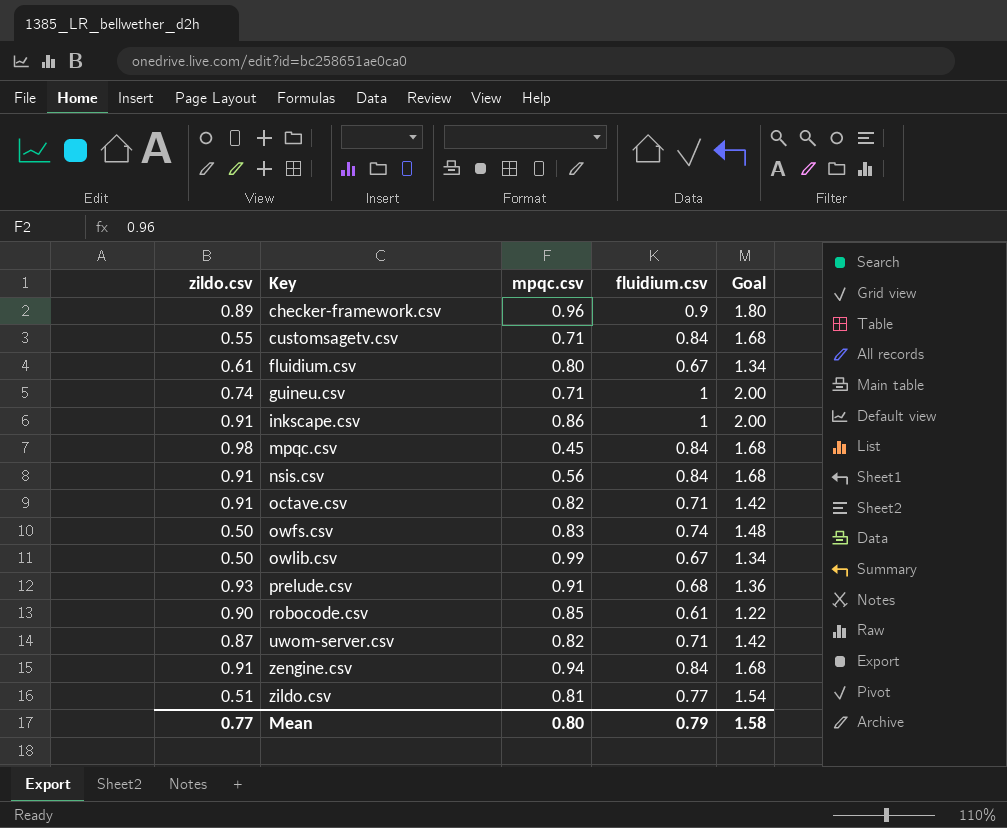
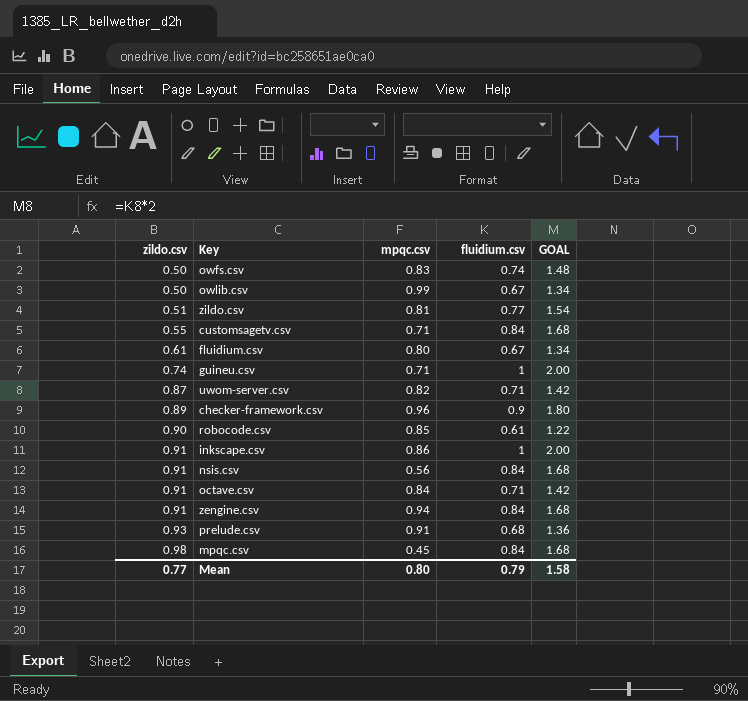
row order: Key ascending -> zildo.csv ascending
column name: Goal -> GOAL
octave.csv | mpqc.csv: 0.82 -> 0.84

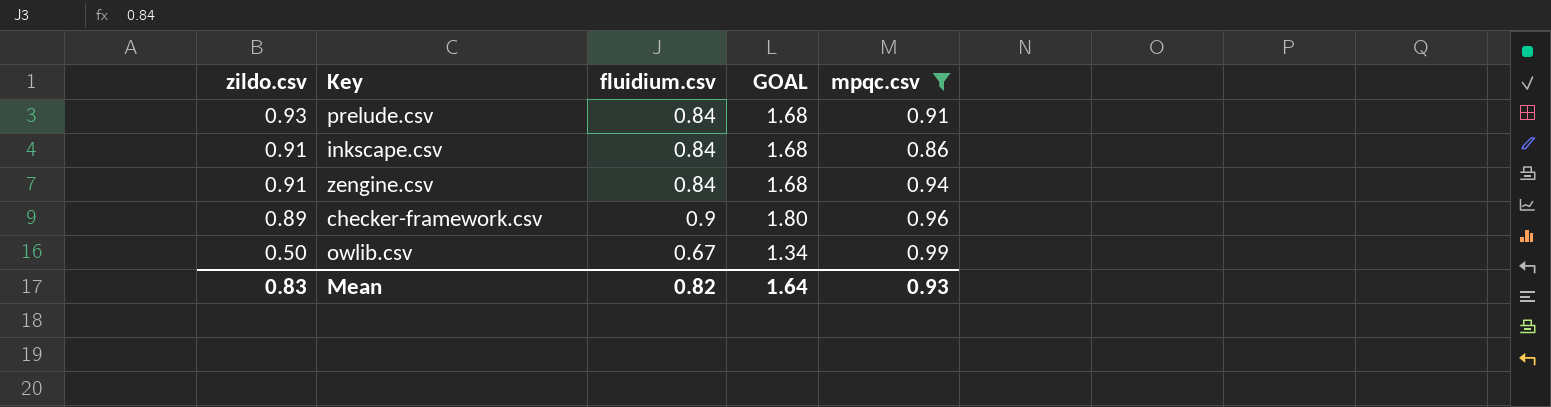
filter: none -> mpqc.csv >= 0.86
row order: zildo.csv ascending -> zildo.csv descending
column mpqc.csv | position: 3 -> 5
prelude.csv | fluidium.csv: 0.68 -> 0.84
prelude.csv | GOAL: 1.36 -> 1.68
inkscape.csv | fluidium.csv: 1 -> 0.84
inkscape.csv | GOAL: 2.00 -> 1.68
Mean | zildo.csv: 0.77 -> 0.83
Mean | fluidium.csv: 0.79 -> 0.82
Mean | GOAL: 1.58 -> 1.64
Mean | mpqc.csv: 0.80 -> 0.93

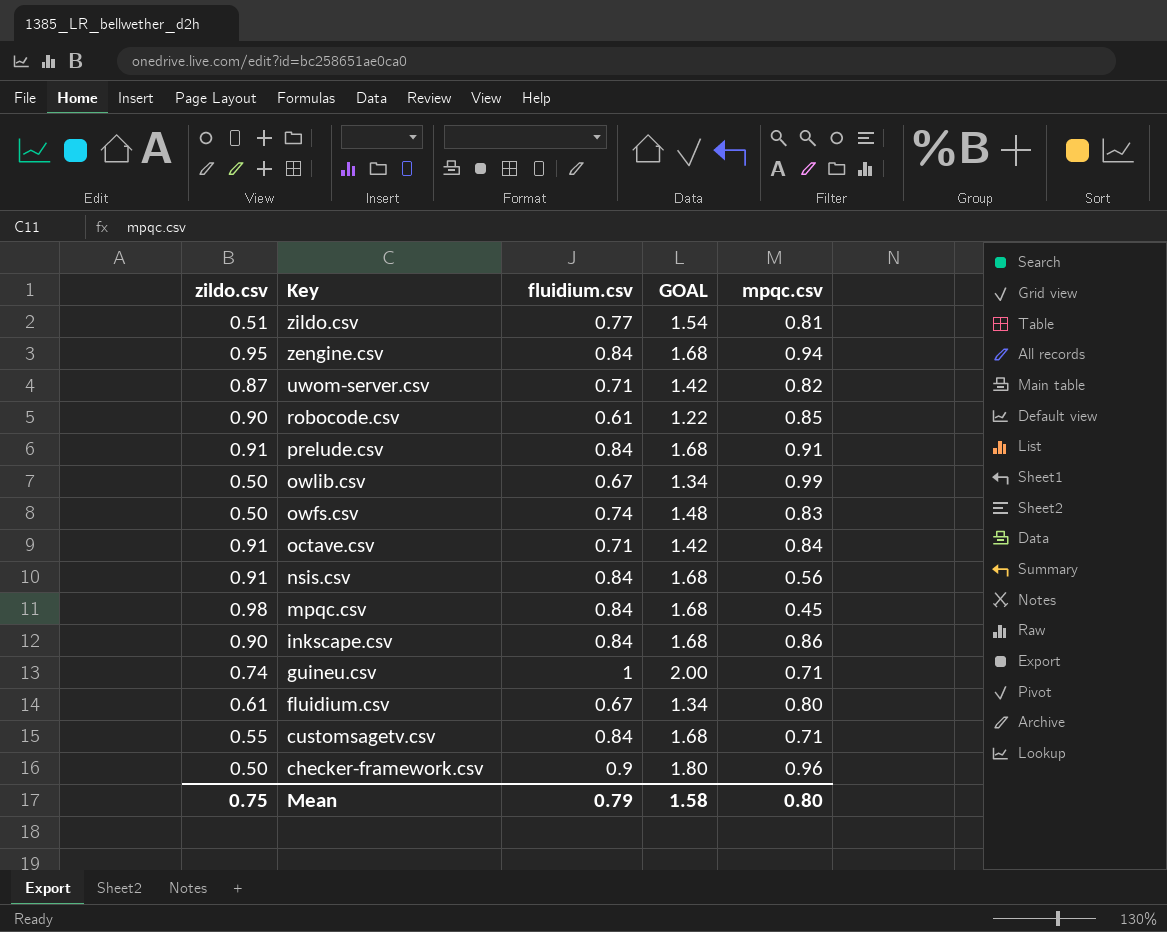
filter: mpqc.csv >= 0.86 -> none
row order: zildo.csv descending -> Key descending
zengine.csv | zildo.csv: 0.91 -> 0.95
prelude.csv | zildo.csv: 0.93 -> 0.91
inkscape.csv | zildo.csv: 0.91 -> 0.90
checker-framework.csv | zildo.csv: 0.89 -> 0.50
Mean | zildo.csv: 0.83 -> 0.75
Mean | fluidium.csv: 0.82 -> 0.79
Mean | GOAL: 1.64 -> 1.58
Mean | mpqc.csv: 0.93 -> 0.80

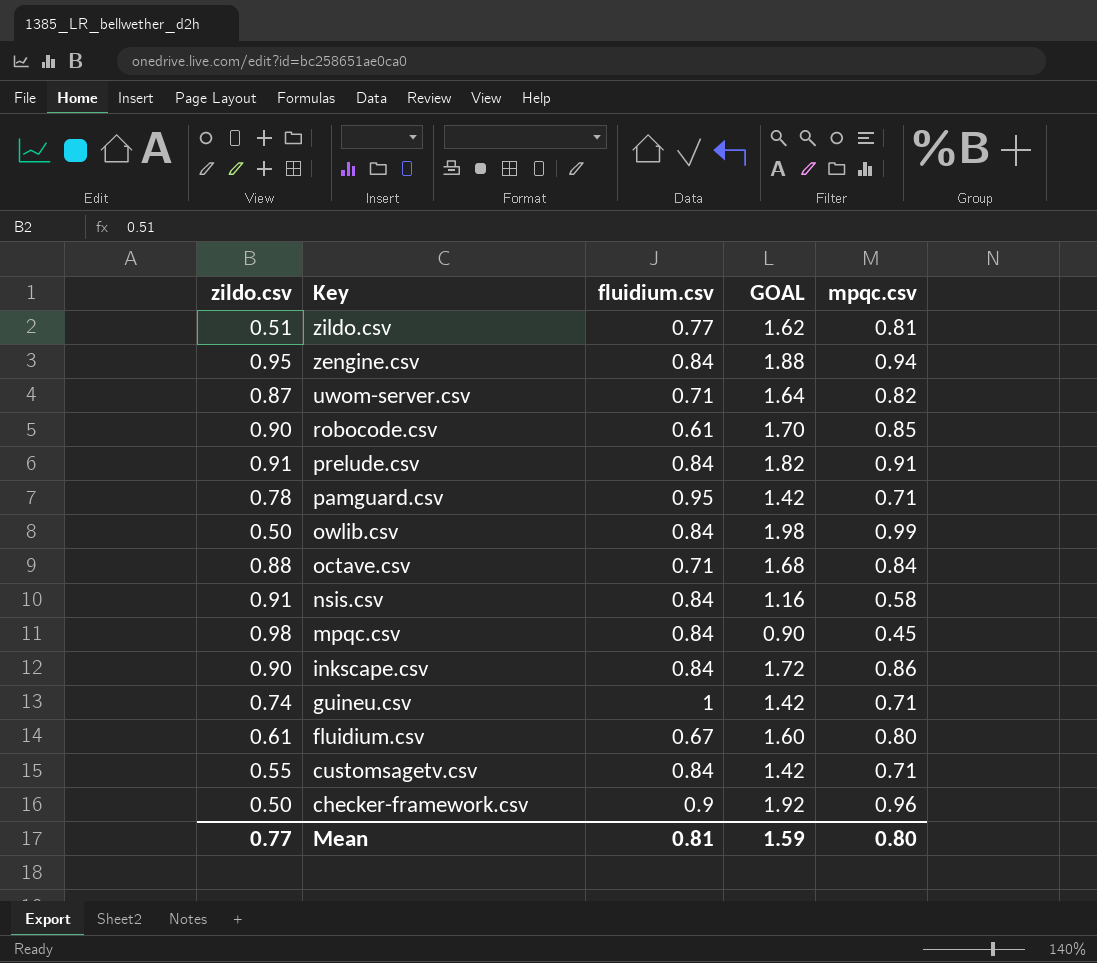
column GOAL | formula: [fluidium.csv] * 2 -> [mpqc.csv] * 2
row owfs.csv: 0.50 | 0.74 | 1.48 | 0.83 -> none
row pamguard.csv: none -> 0.78 | 0.95 | 1.42 | 0.71
owlib.csv | fluidium.csv: 0.67 -> 0.84
octave.csv | zildo.csv: 0.91 -> 0.88
nsis.csv | mpqc.csv: 0.56 -> 0.58
Mean | zildo.csv: 0.75 -> 0.77
Mean | fluidium.csv: 0.79 -> 0.81
Mean | GOAL: 1.58 -> 1.59

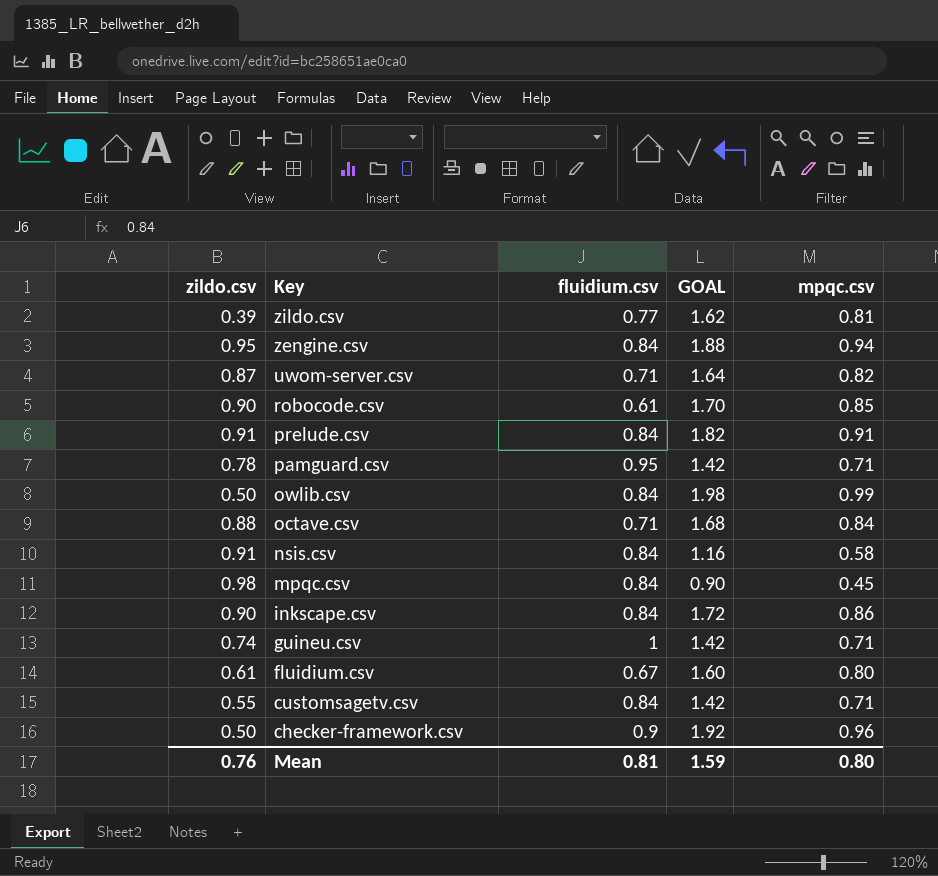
zildo.csv | zildo.csv: 0.51 -> 0.39
Mean | zildo.csv: 0.77 -> 0.76

